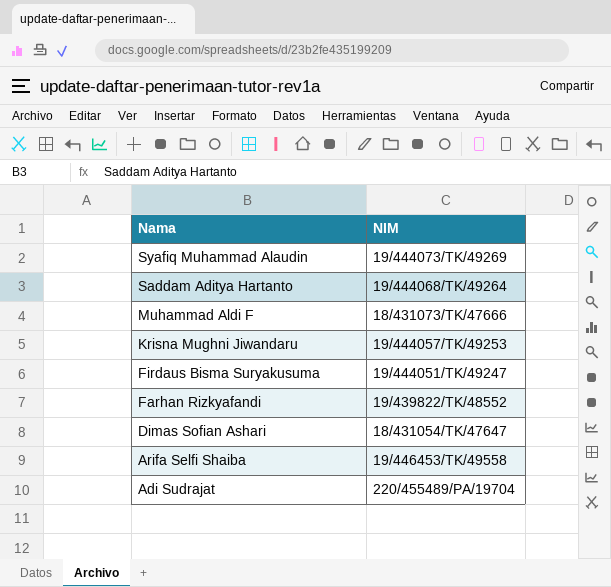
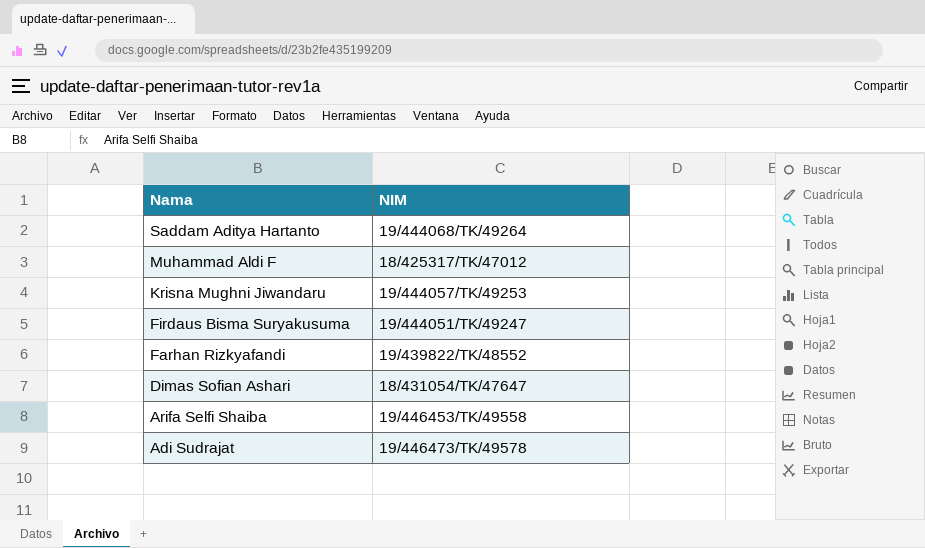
row Syafiq Muhammad Alaudin: 19/444073/TK/49269 -> none
Muhammad Aldi F | NIM: 18/431073/TK/47666 -> 18/425317/TK/47012
Adi Sudrajat | NIM: 220/455489/PA/19704 -> 19/446473/TK/49578

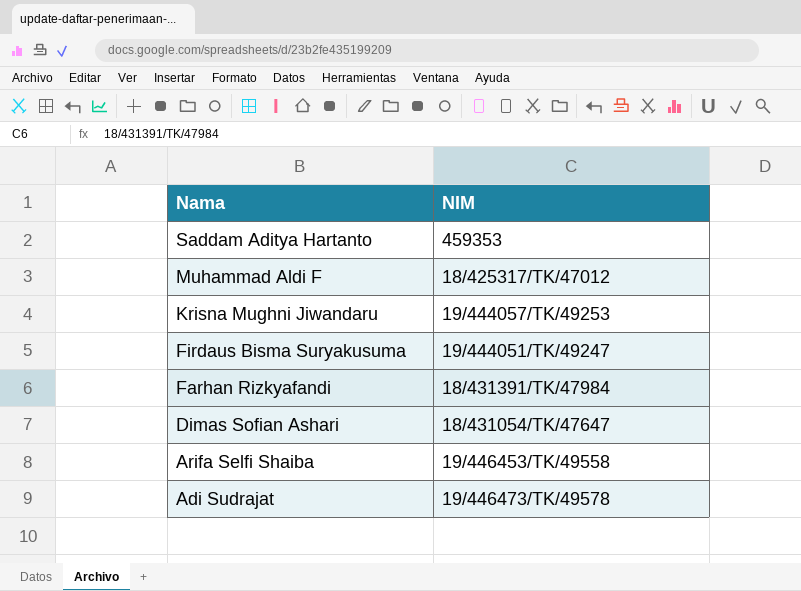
Saddam Aditya Hartanto | NIM: 19/444068/TK/49264 -> 459353
Farhan Rizkyafandi | NIM: 19/439822/TK/48552 -> 18/431391/TK/47984

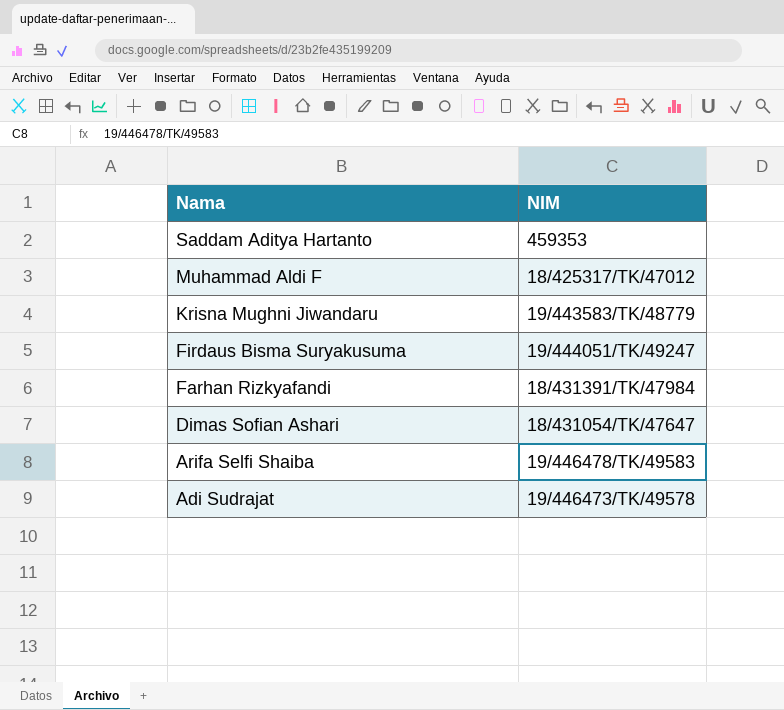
Krisna Mughni Jiwandaru | NIM: 19/444057/TK/49253 -> 19/443583/TK/48779
Arifa Selfi Shaiba | NIM: 19/446453/TK/49558 -> 19/446478/TK/49583

